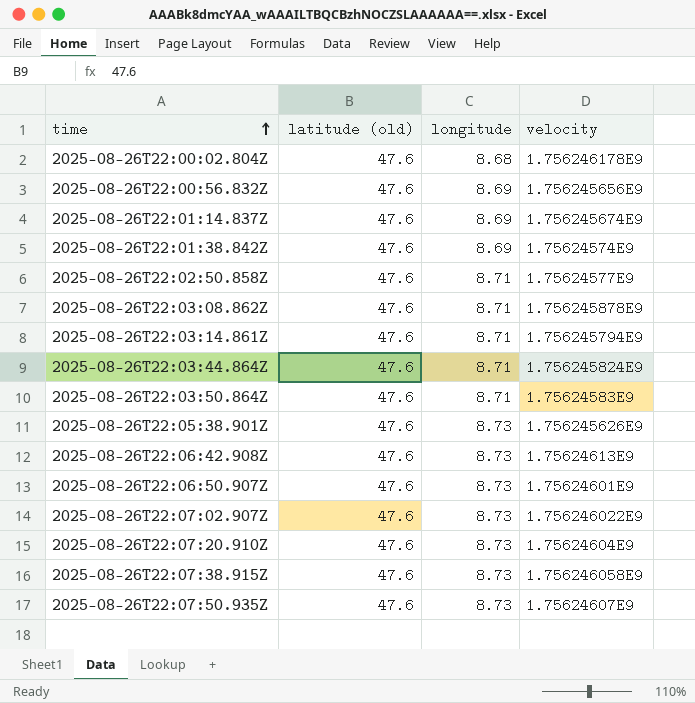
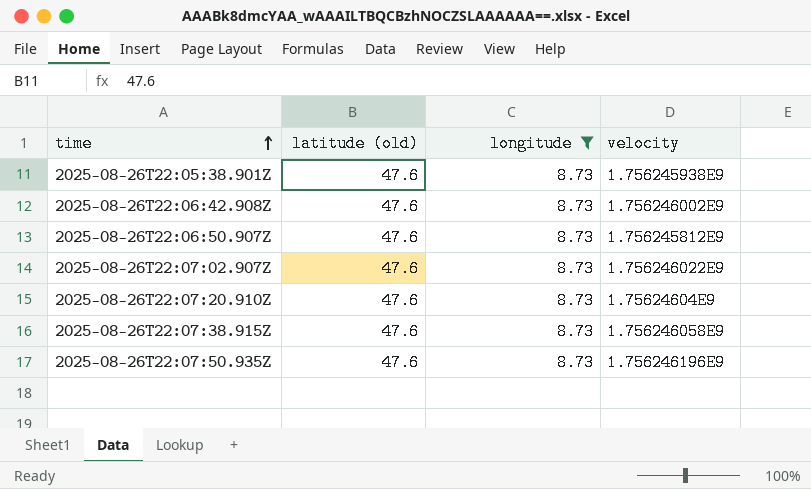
filter: none -> longitude = 8.73
2025-08-26T22:05:38.901Z | velocity: 1.756245626E9 -> 1.756245938E9
2025-08-26T22:06:42.908Z | velocity: 1.75624613E9 -> 1.756246002E9
2025-08-26T22:06:50.907Z | velocity: 1.75624601E9 -> 1.756245812E9
2025-08-26T22:07:50.935Z | velocity: 1.75624607E9 -> 1.756246196E9

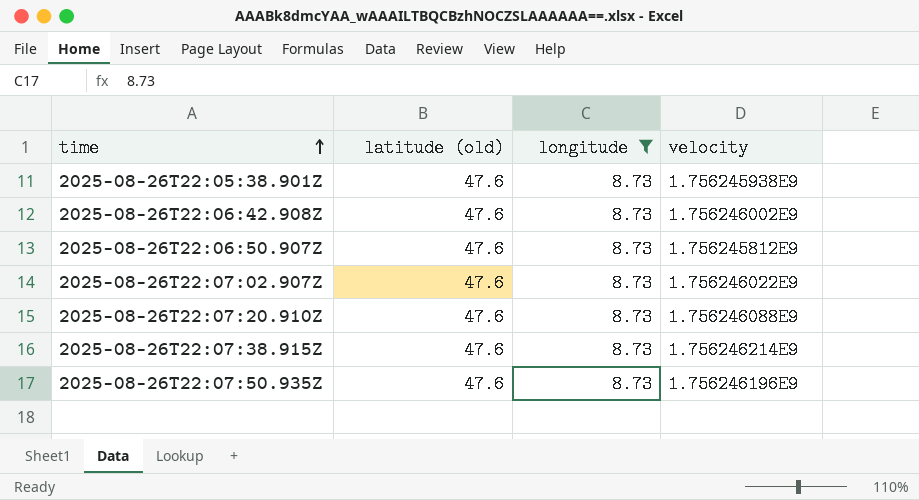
2025-08-26T22:07:20.910Z | velocity: 1.75624604E9 -> 1.756246088E9
2025-08-26T22:07:38.915Z | velocity: 1.756246058E9 -> 1.756246214E9

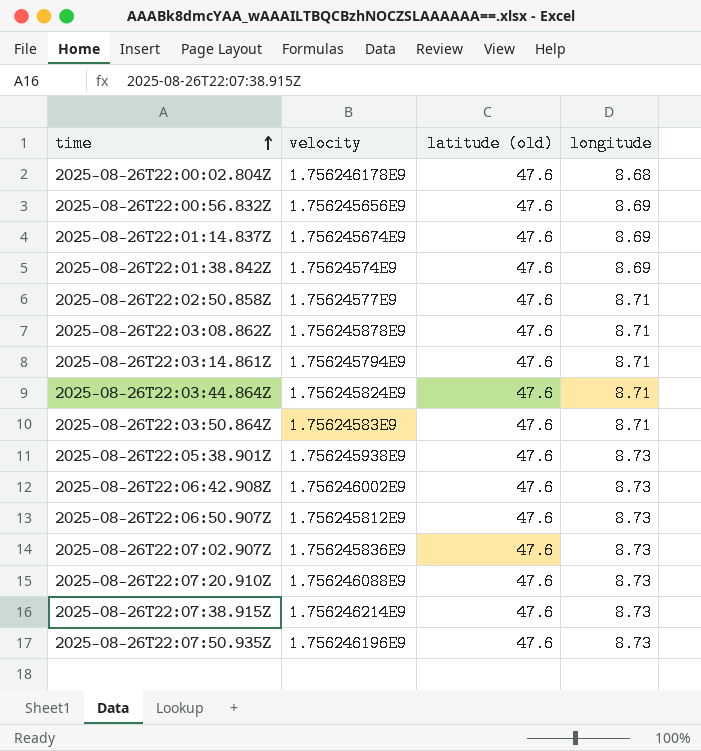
filter: longitude = 8.73 -> none
column velocity | position: 4 -> 2
2025-08-26T22:07:02.907Z | velocity: 1.756246022E9 -> 1.756245836E9

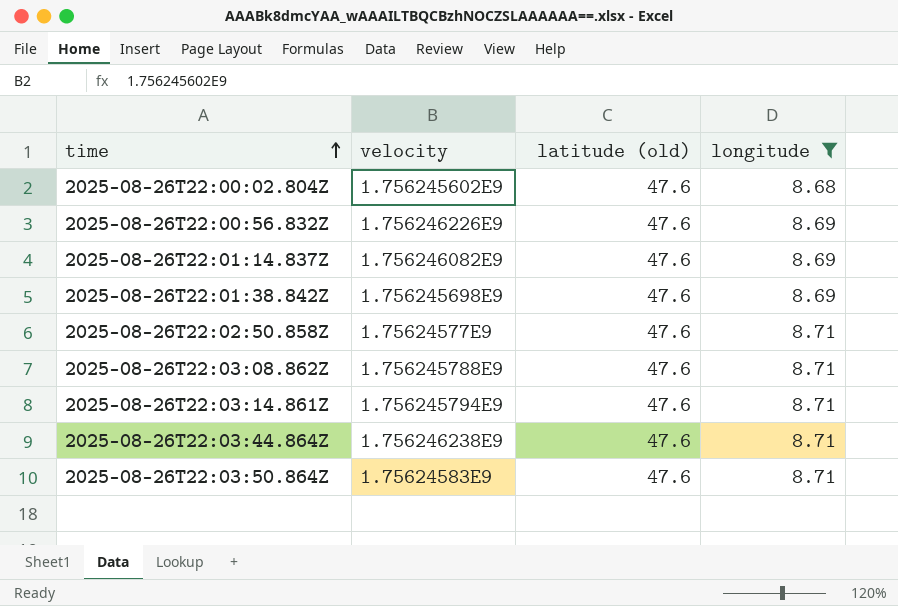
filter: none -> longitude != 8.73
2025-08-26T22:00:02.804Z | velocity: 1.756246178E9 -> 1.756245602E9
2025-08-26T22:00:56.832Z | velocity: 1.756245656E9 -> 1.756246226E9
2025-08-26T22:01:14.837Z | velocity: 1.756245674E9 -> 1.756246082E9
2025-08-26T22:01:38.842Z | velocity: 1.75624574E9 -> 1.756245698E9
2025-08-26T22:03:08.862Z | velocity: 1.756245878E9 -> 1.756245788E9
2025-08-26T22:03:44.864Z | velocity: 1.756245824E9 -> 1.756246238E9

